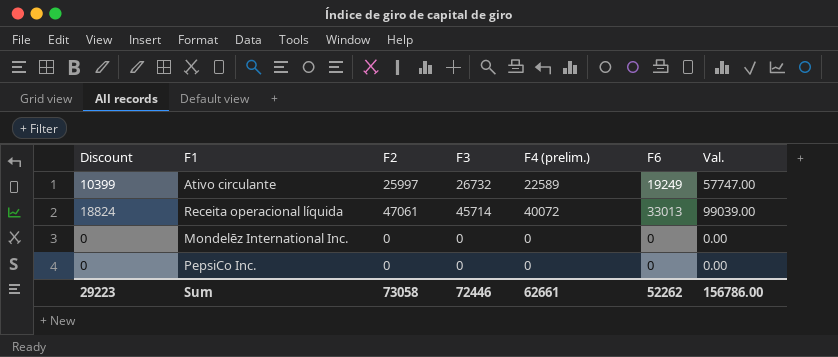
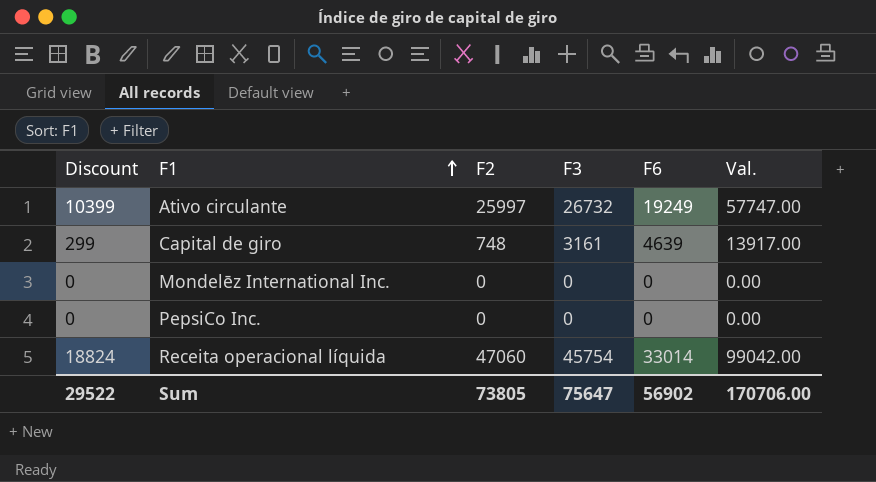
row order: none -> F1 ascending
column F4 (prelim.) | position: 5 -> none
row Capital de giro: none -> 299 | 748 | 3161 | 4639 | 13917.00
Receita operacional líquida | F2: 47061 -> 47060
Receita operacional líquida | F3: 45714 -> 45754
Receita operacional líquida | F6: 33013 -> 33014
Receita operacional líquida | Val.: 99039.00 -> 99042.00
Sum | Discount: 29223 -> 29522
Sum | F2: 73058 -> 73805
Sum | F3: 72446 -> 75647
Sum | F6: 52262 -> 56902
Sum | Val.: 156786.00 -> 170706.00

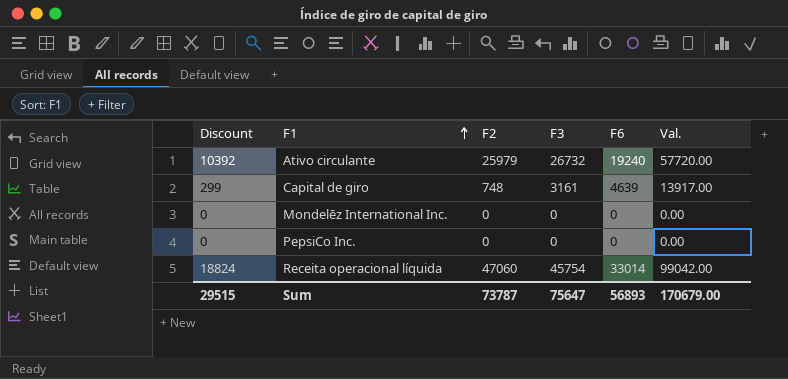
Ativo circulante | Discount: 10399 -> 10392
Ativo circulante | F2: 25997 -> 25979
Ativo circulante | F6: 19249 -> 19240
Ativo circulante | Val.: 57747.00 -> 57720.00
Sum | Discount: 29522 -> 29515
Sum | F2: 73805 -> 73787
Sum | F6: 56902 -> 56893
Sum | Val.: 170706.00 -> 170679.00

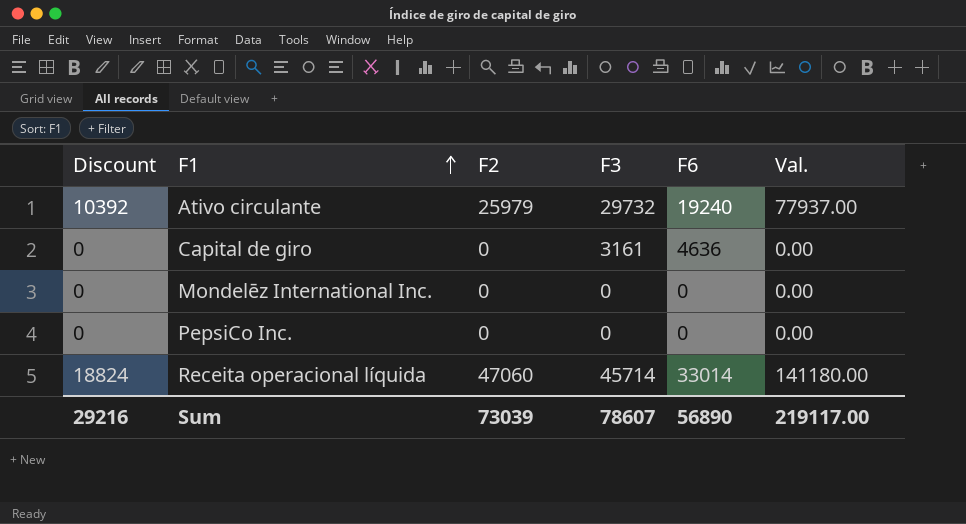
column Val. | formula: [F6] * 3 -> [F2] * 3
Ativo circulante | F3: 26732 -> 29732
Capital de giro | Discount: 299 -> 0
Capital de giro | F2: 748 -> 0
Capital de giro | F6: 4639 -> 4636
Receita operacional líquida | F3: 45754 -> 45714
Sum | Discount: 29515 -> 29216
Sum | F2: 73787 -> 73039
Sum | F3: 75647 -> 78607
Sum | F6: 56893 -> 56890
Sum | Val.: 170679.00 -> 219117.00

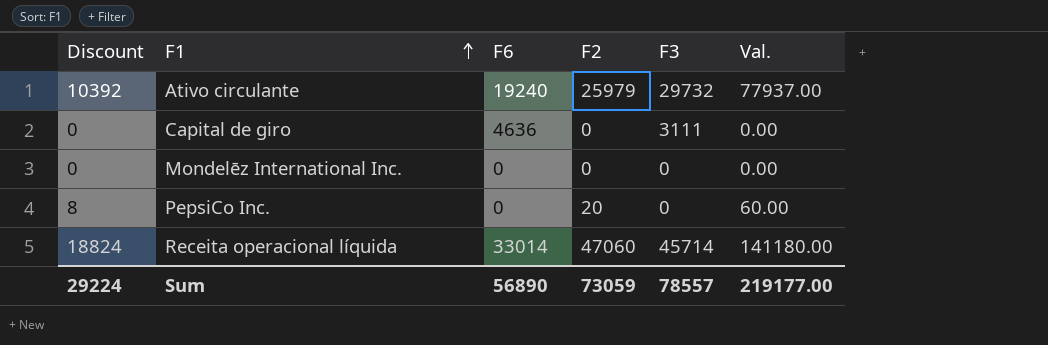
column F6 | position: 5 -> 3
Capital de giro | F3: 3161 -> 3111
PepsiCo Inc. | Discount: 0 -> 8
PepsiCo Inc. | F2: 0 -> 20
PepsiCo Inc. | Val.: 0.00 -> 60.00
Sum | Discount: 29216 -> 29224
Sum | F2: 73039 -> 73059
Sum | F3: 78607 -> 78557
Sum | Val.: 219117.00 -> 219177.00

